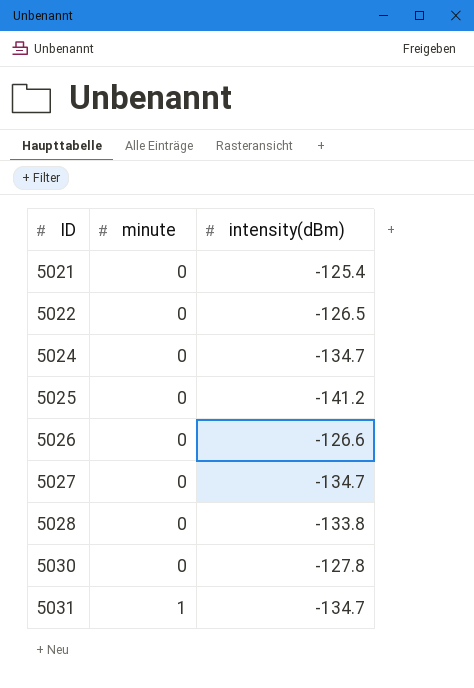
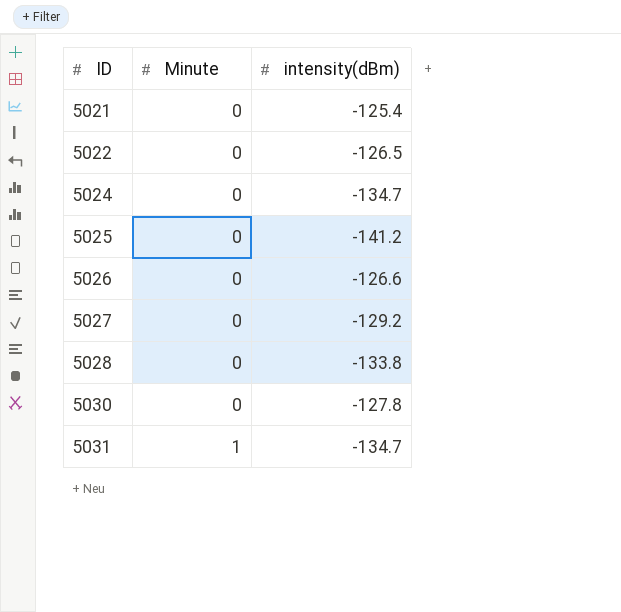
column name: minute -> Minute
5027 | intensity(dBm): -134.7 -> -129.2

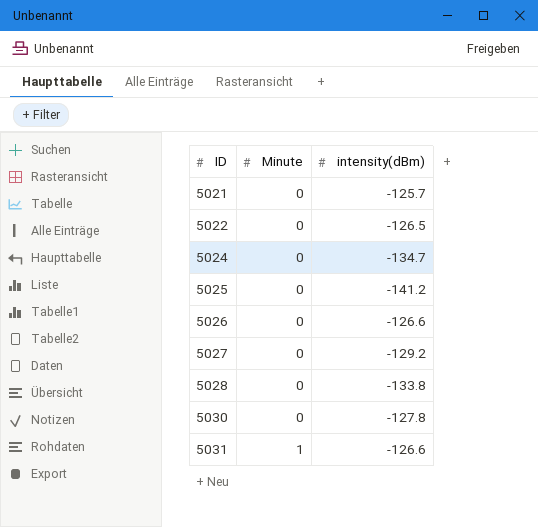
5021 | intensity(dBm): -125.4 -> -125.7
5031 | intensity(dBm): -134.7 -> -126.6

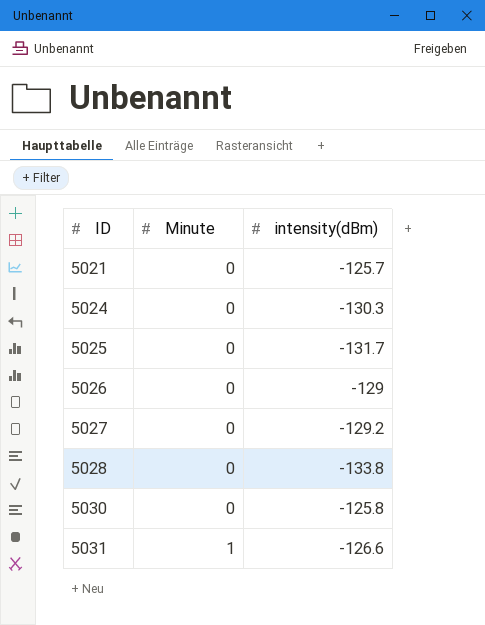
row 5022: 0 | -126.5 -> none
5024 | intensity(dBm): -134.7 -> -130.3
5025 | intensity(dBm): -141.2 -> -131.7
5026 | intensity(dBm): -126.6 -> -129
5030 | intensity(dBm): -127.8 -> -125.8

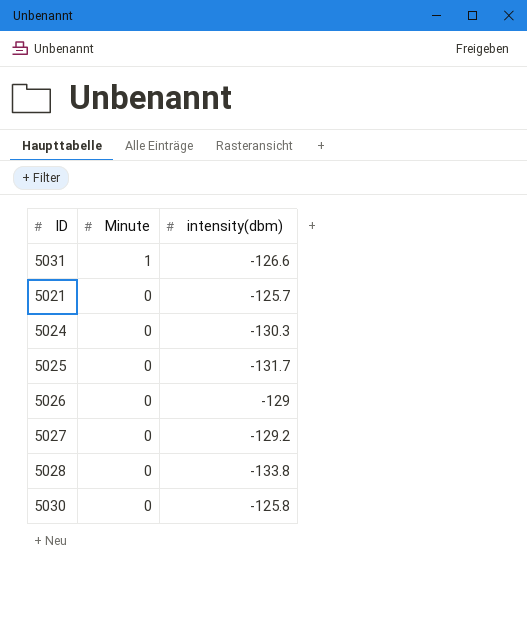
row order: ID ascending -> Minute descending
column name: intensity(dBm) -> intensity(dbm)

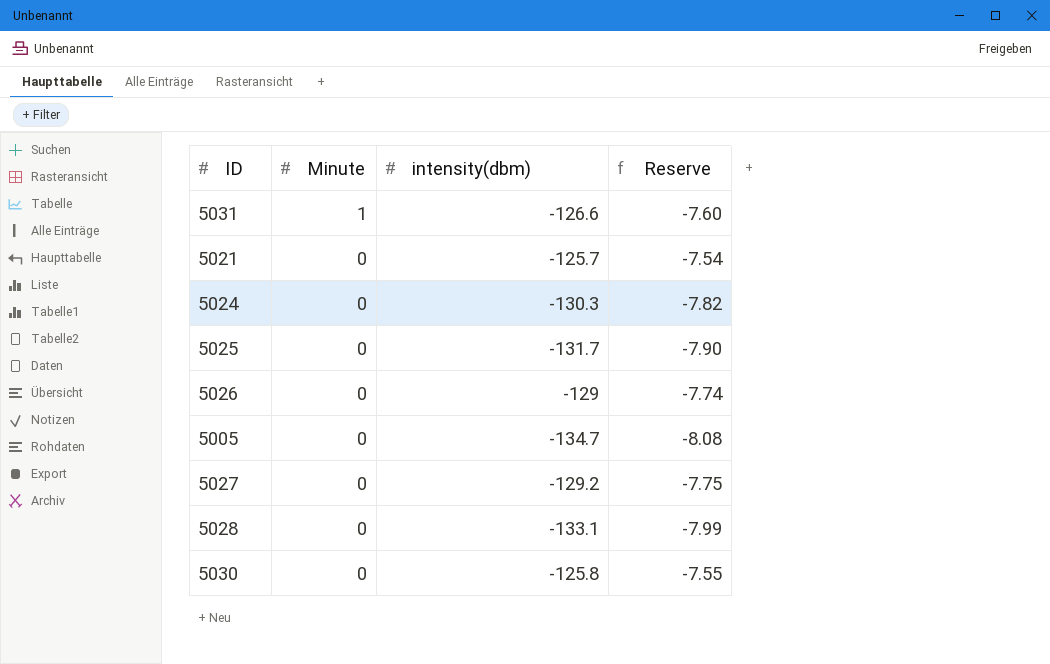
column Reserve | formula: none -> [intensity(dbm)] * 0.06
row 5005: none -> 0 | -134.7 | -8.08
5028 | intensity(dbm): -133.8 -> -133.1

